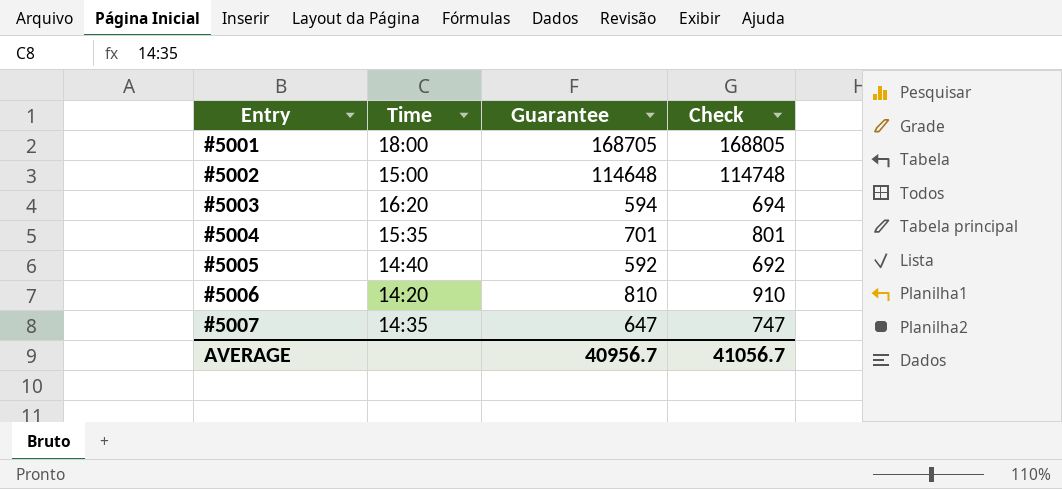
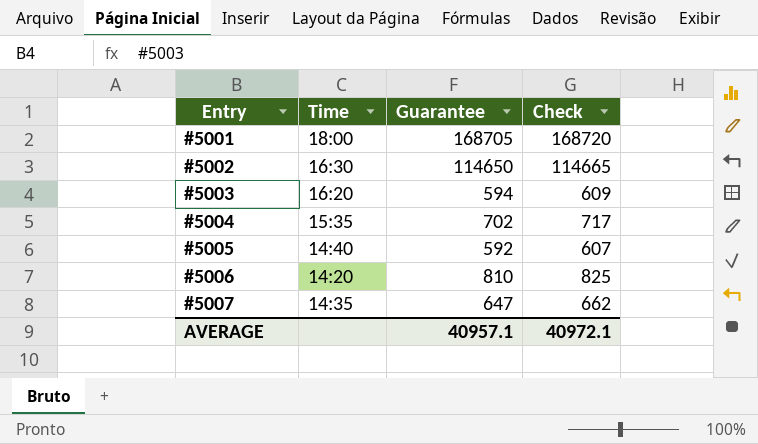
column Check | formula: [Guarantee] + 100 -> [Guarantee] + 15
#5002 | Time: 15:00 -> 16:30
#5002 | Guarantee: 114648 -> 114650
#5004 | Guarantee: 701 -> 702
AVERAGE | Guarantee: 40956.7 -> 40957.1
AVERAGE | Check: 41056.7 -> 40972.1

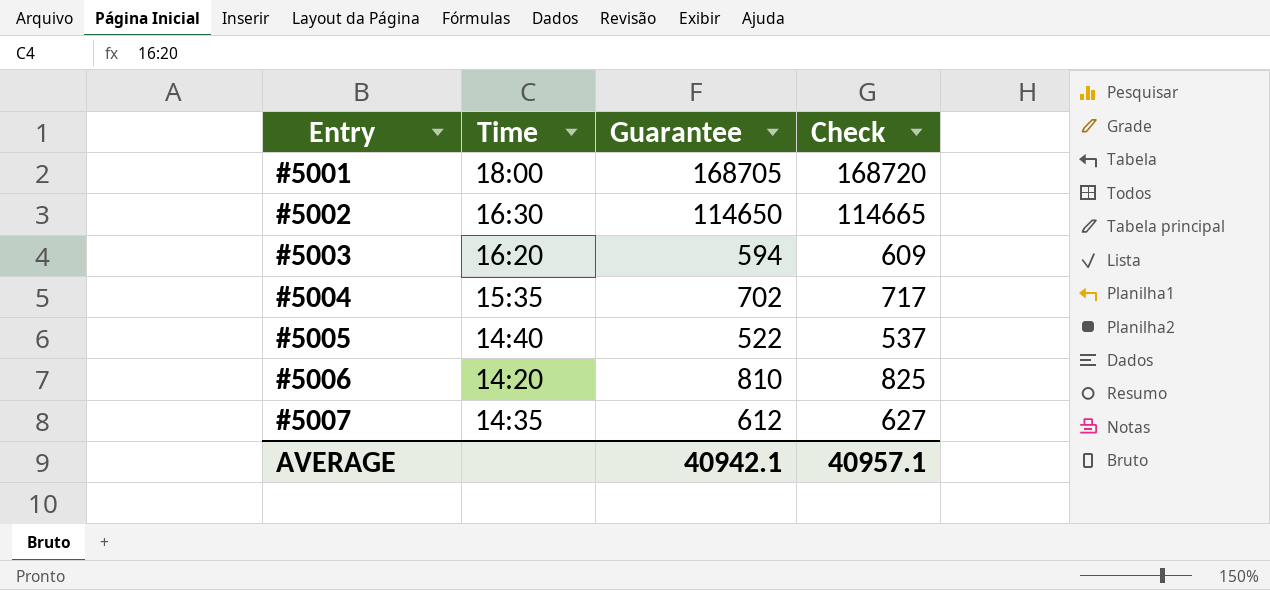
#5005 | Guarantee: 592 -> 522
#5005 | Check: 607 -> 537
#5007 | Guarantee: 647 -> 612
#5007 | Check: 662 -> 627
AVERAGE | Guarantee: 40957.1 -> 40942.1
AVERAGE | Check: 40972.1 -> 40957.1

